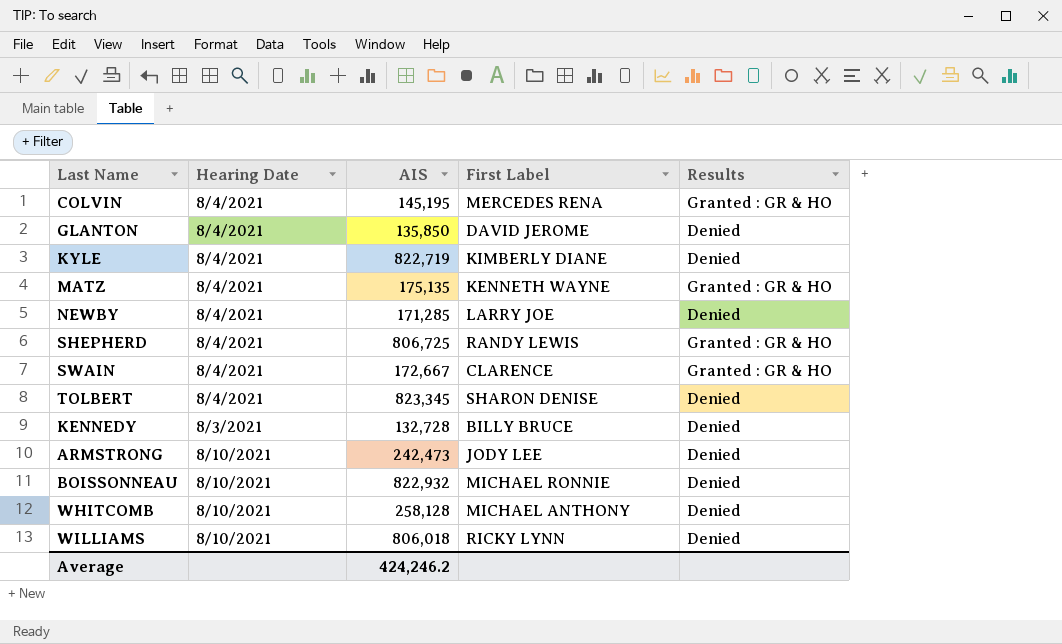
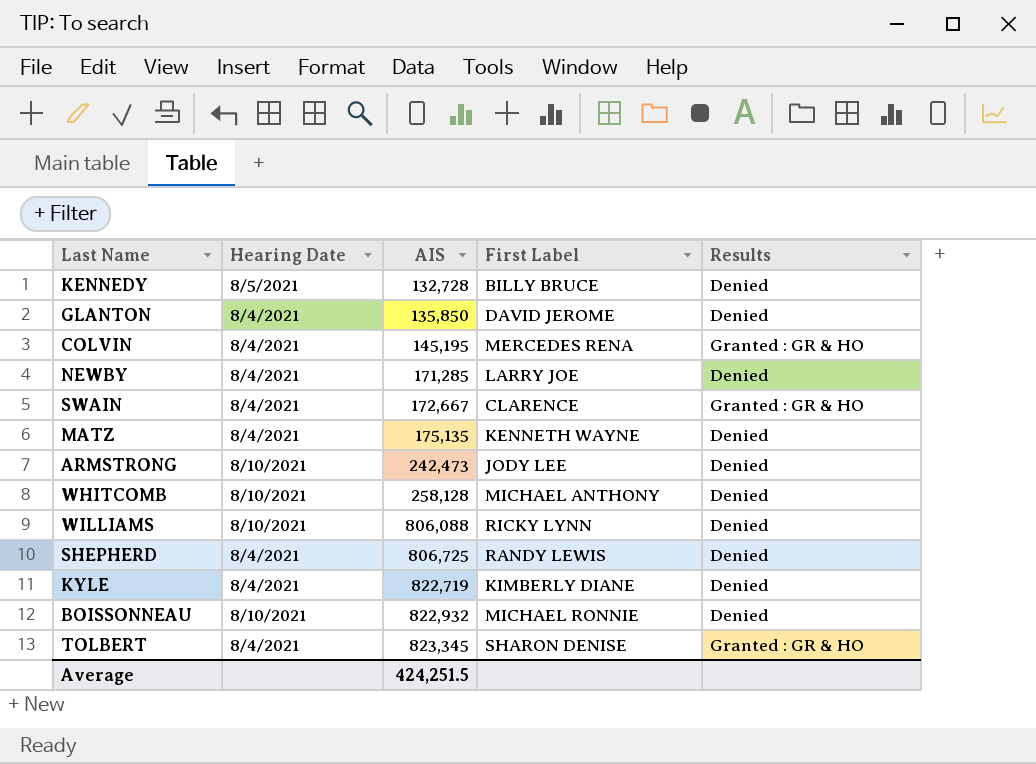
row order: none -> AIS ascending
KENNEDY | Hearing Date: 8/3/2021 -> 8/5/2021
MATZ | Results: Granted : GR & HO -> Denied
WILLIAMS | AIS: 806,018 -> 806,088
SHEPHERD | Results: Granted : GR & HO -> Denied
TOLBERT | Results: Denied -> Granted : GR & HO
Average | AIS: 424,246.2 -> 424,251.5

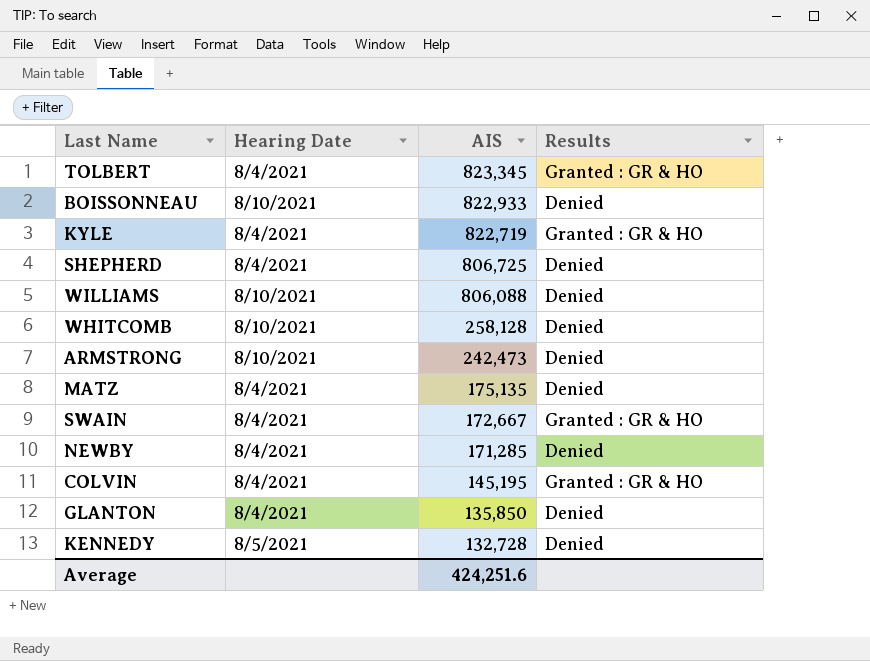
row order: AIS ascending -> AIS descending
column First Label | position: 4 -> none
BOISSONNEAU | AIS: 822,932 -> 822,933
KYLE | Results: Denied -> Granted : GR & HO
Average | AIS: 424,251.5 -> 424,251.6

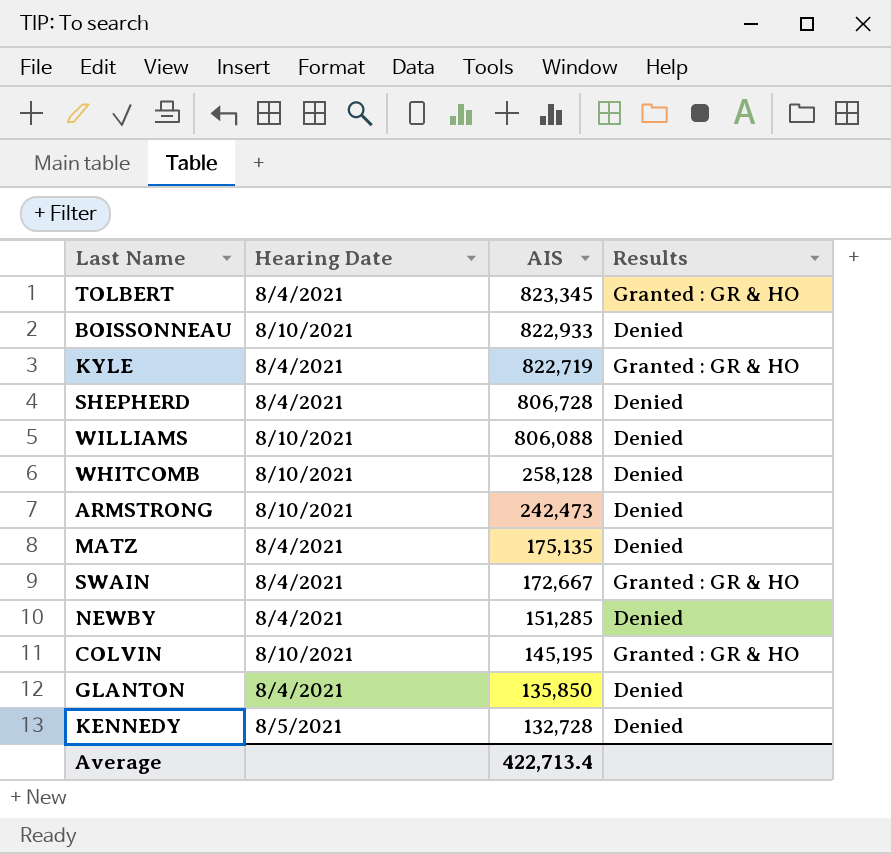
SHEPHERD | AIS: 806,725 -> 806,728
NEWBY | AIS: 171,285 -> 151,285
COLVIN | Hearing Date: 8/4/2021 -> 8/10/2021
Average | AIS: 424,251.6 -> 422,713.4

